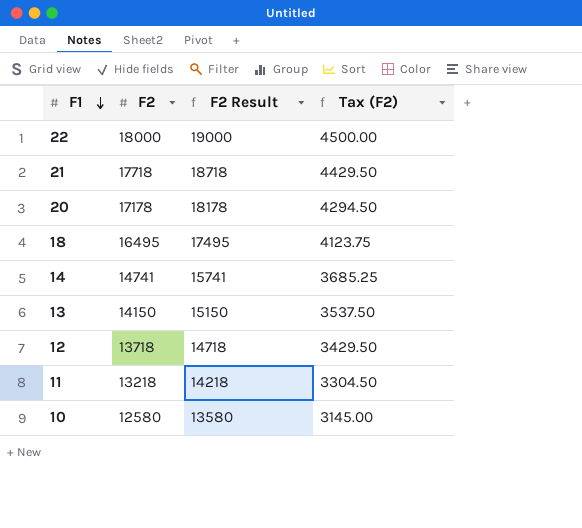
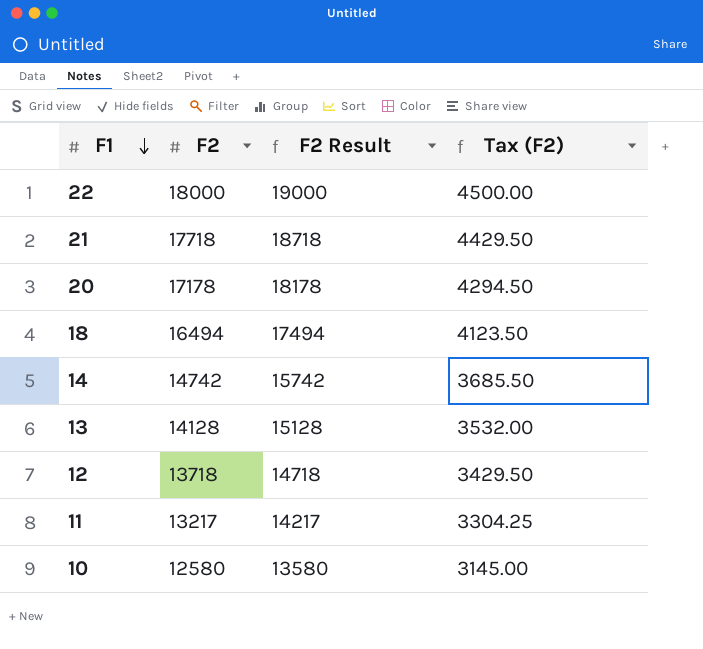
18 | F2: 16495 -> 16494
18 | F2 Result: 17495 -> 17494
18 | Tax (F2): 4123.75 -> 4123.50
14 | F2: 14741 -> 14742
14 | F2 Result: 15741 -> 15742
14 | Tax (F2): 3685.25 -> 3685.50
13 | F2: 14150 -> 14128
13 | F2 Result: 15150 -> 15128
13 | Tax (F2): 3537.50 -> 3532.00
11 | F2: 13218 -> 13217
11 | F2 Result: 14218 -> 14217
11 | Tax (F2): 3304.50 -> 3304.25

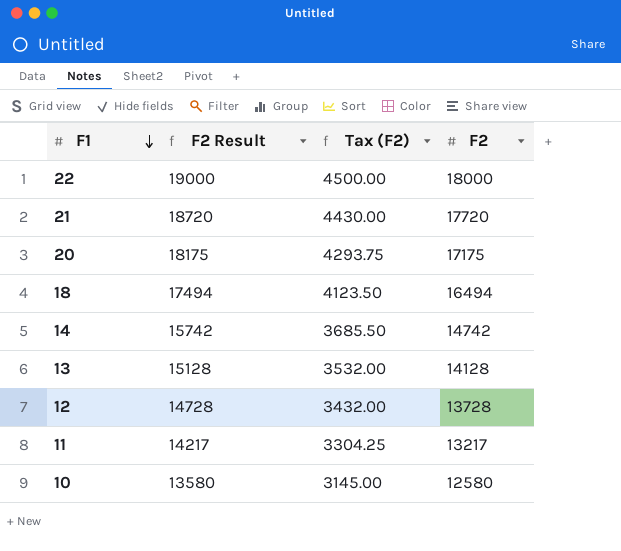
column F2 | position: 2 -> 4
21 | F2 Result: 18718 -> 18720
21 | Tax (F2): 4429.50 -> 4430.00
21 | F2: 17718 -> 17720
20 | F2 Result: 18178 -> 18175
20 | Tax (F2): 4294.50 -> 4293.75
20 | F2: 17178 -> 17175
12 | F2 Result: 14718 -> 14728
12 | Tax (F2): 3429.50 -> 3432.00
12 | F2: 13718 -> 13728

